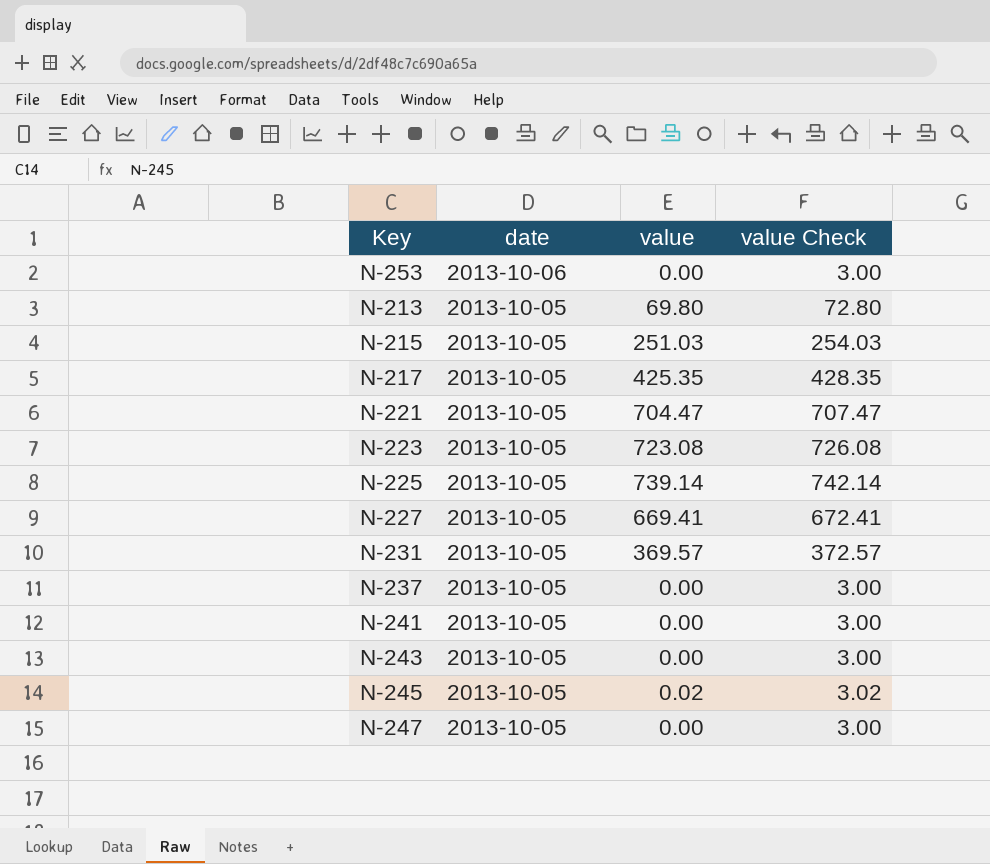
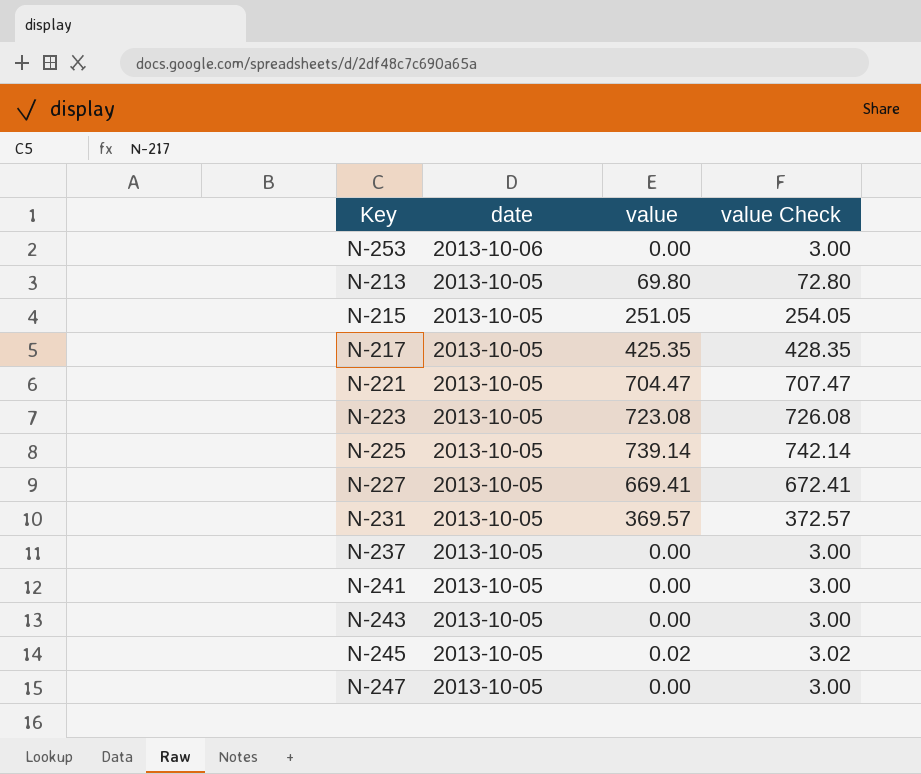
N-215 | value: 251.03 -> 251.05
N-215 | value Check: 254.03 -> 254.05

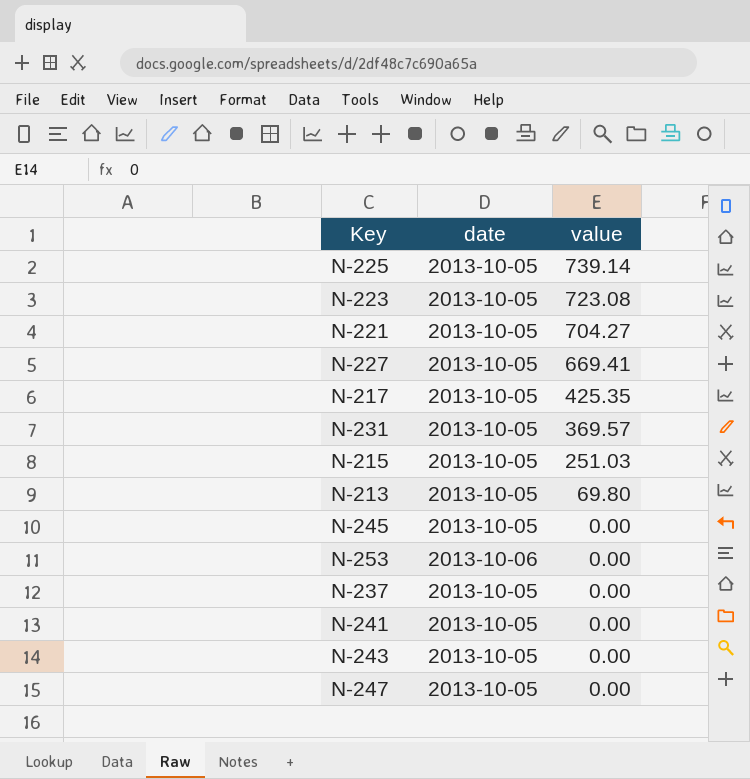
row order: date descending -> value descending
column value Check | formula: [value] + 3 -> none
N-221 | value: 704.47 -> 704.27
N-215 | value: 251.05 -> 251.03
N-245 | value: 0.02 -> 0.00

